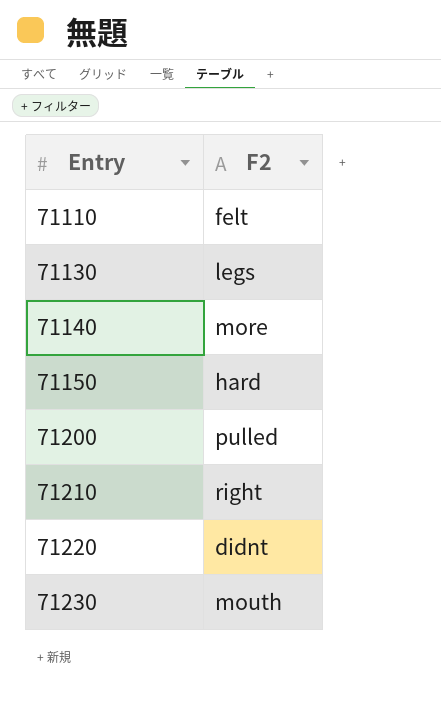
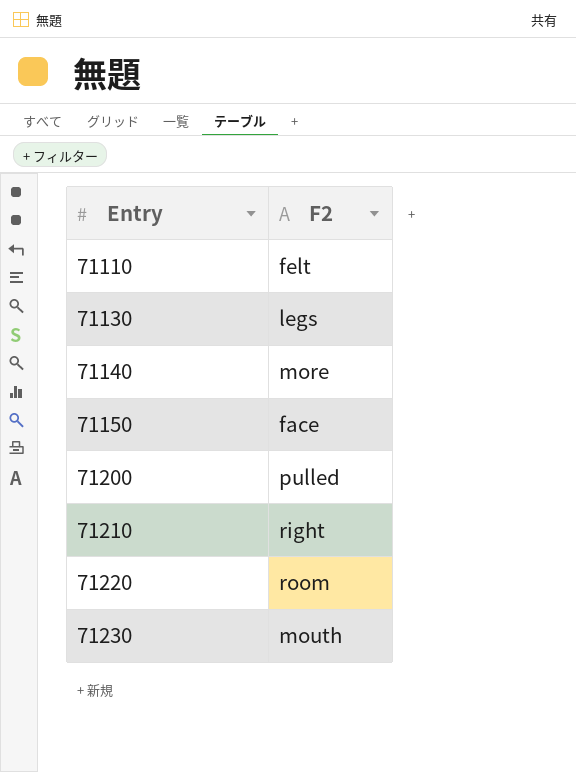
71150 | F2: hard -> face
71220 | F2: didnt -> room

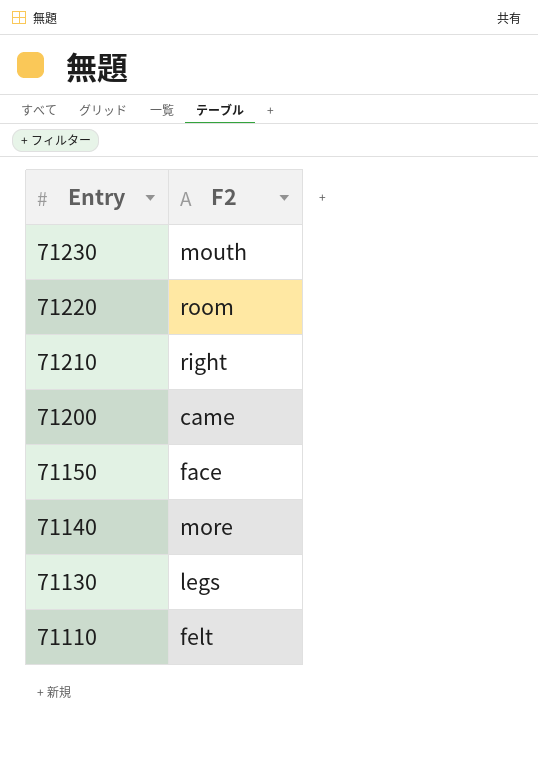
row order: Entry ascending -> Entry descending
71200 | F2: pulled -> came

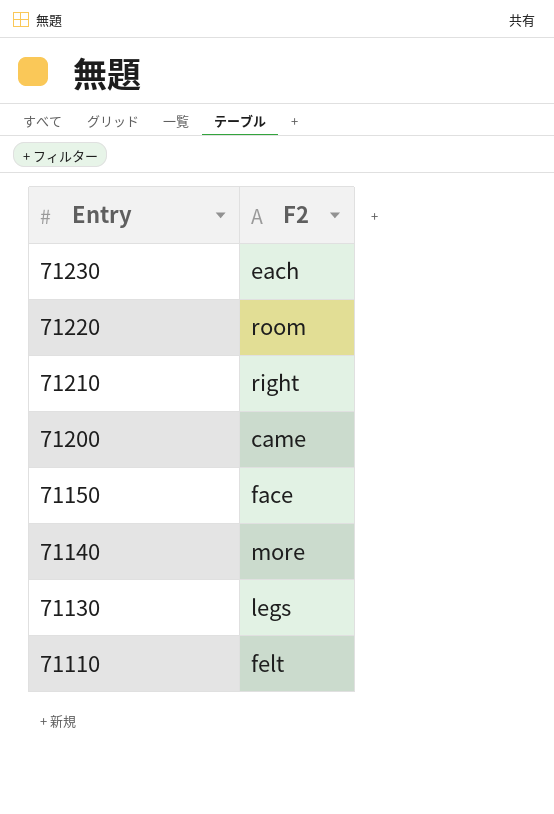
71230 | F2: mouth -> each

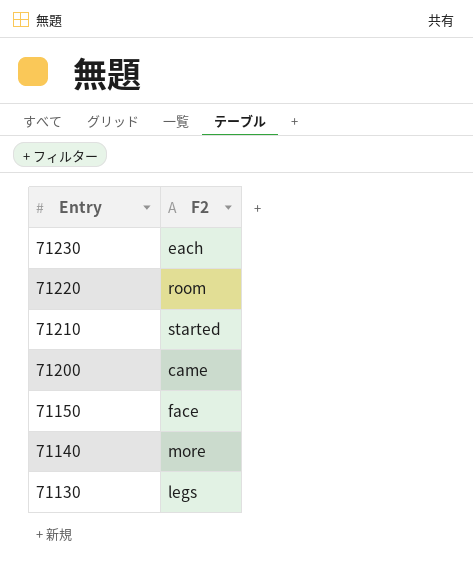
row 71110: felt -> none
71210 | F2: right -> started

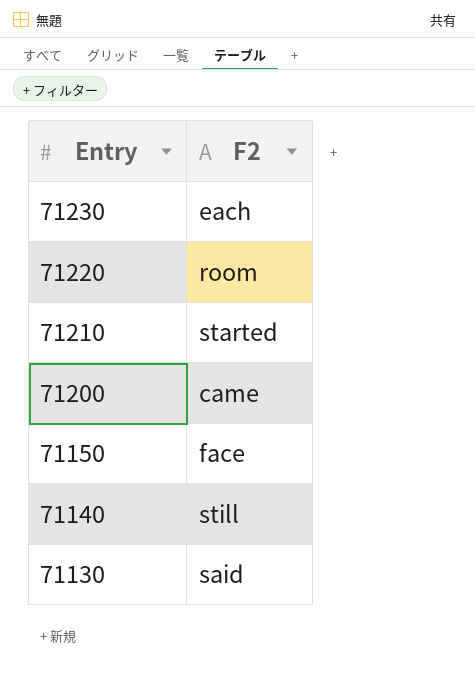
71140 | F2: more -> still
71130 | F2: legs -> said

